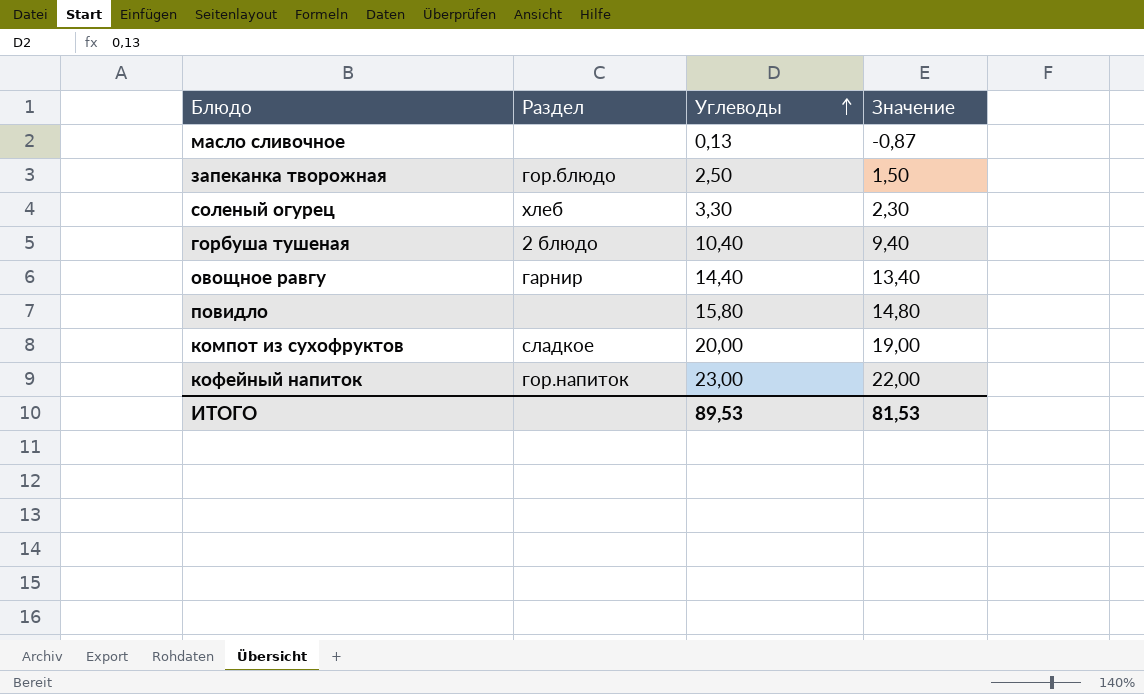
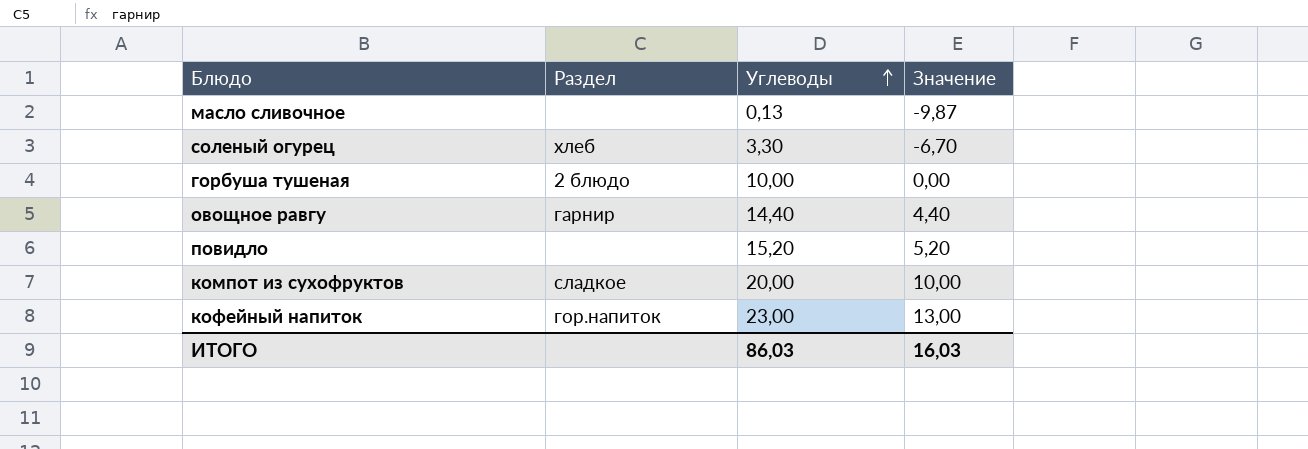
column Значение | formula: [Углеводы] - 1 -> [Углеводы] - 10
row запеканка творожная: гор.блюдо | 2,50 | 1,50 -> none
горбуша тушеная | Углеводы: 10,40 -> 10,00
повидло | Углеводы: 15,80 -> 15,20
ИТОГО | Углеводы: 89,53 -> 86,03
ИТОГО | Значение: 81,53 -> 16,03

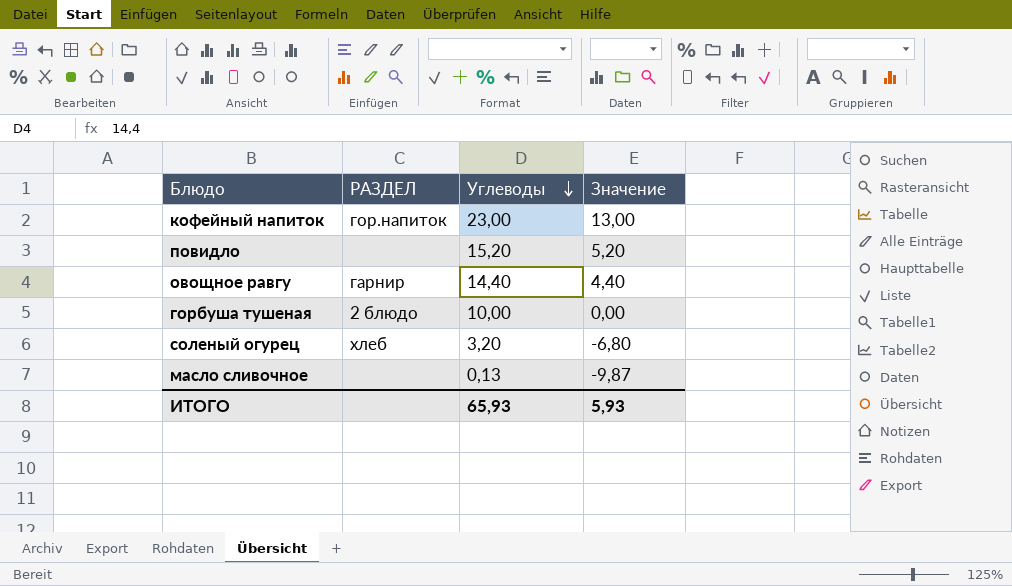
row order: Углеводы ascending -> Углеводы descending
column name: Раздел -> РАЗДЕЛ
row компот из сухофруктов: сладкое | 20,00 | 10,00 -> none
соленый огурец | Углеводы: 3,30 -> 3,20
соленый огурец | Значение: -6,70 -> -6,80
ИТОГО | Углеводы: 86,03 -> 65,93
ИТОГО | Значение: 16,03 -> 5,93

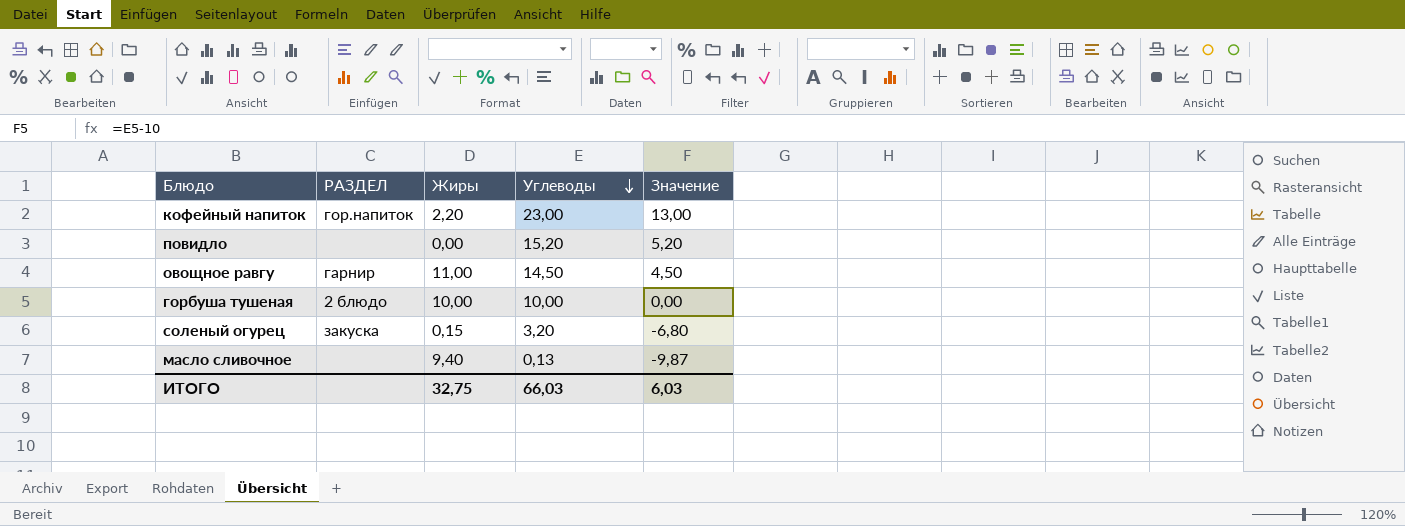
column Жиры | position: none -> 3
овощное равгу | Углеводы: 14,40 -> 14,50
овощное равгу | Значение: 4,40 -> 4,50
соленый огурец | РАЗДЕЛ: хлеб -> закуска
ИТОГО | Углеводы: 65,93 -> 66,03
ИТОГО | Значение: 5,93 -> 6,03

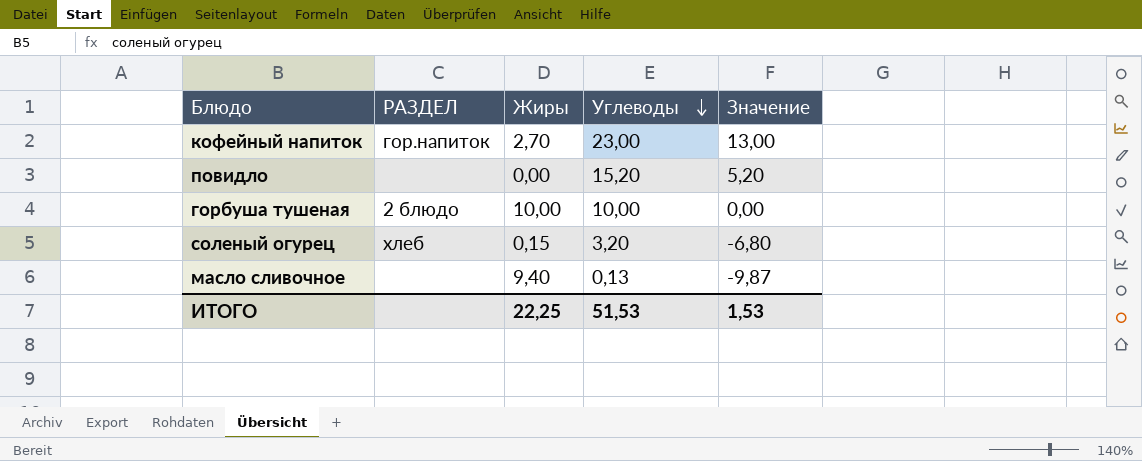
row овощное равгу: гарнир | 11,00 | 14,50 | 4,50 -> none
кофейный напиток | Жиры: 2,20 -> 2,70
соленый огурец | РАЗДЕЛ: закуска -> хлеб
ИТОГО | Жиры: 32,75 -> 22,25
ИТОГО | Углеводы: 66,03 -> 51,53
ИТОГО | Значение: 6,03 -> 1,53

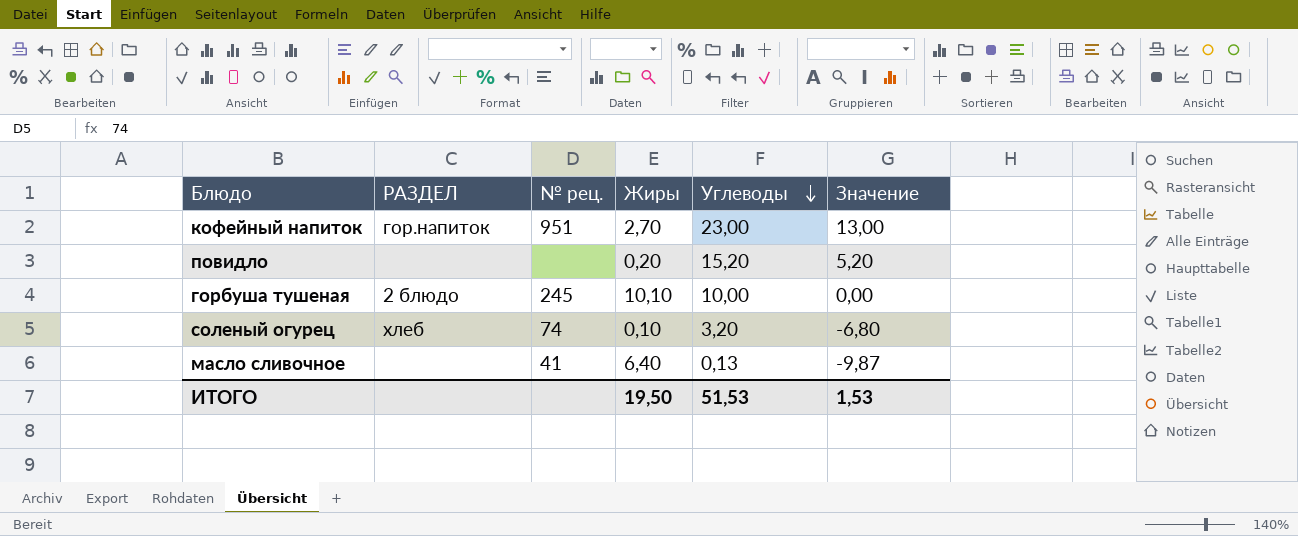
column № рец. | position: none -> 3
повидло | Жиры: 0,00 -> 0,20
горбуша тушеная | Жиры: 10,00 -> 10,10
соленый огурец | Жиры: 0,15 -> 0,10
масло сливочное | Жиры: 9,40 -> 6,40
ИТОГО | Жиры: 22,25 -> 19,50

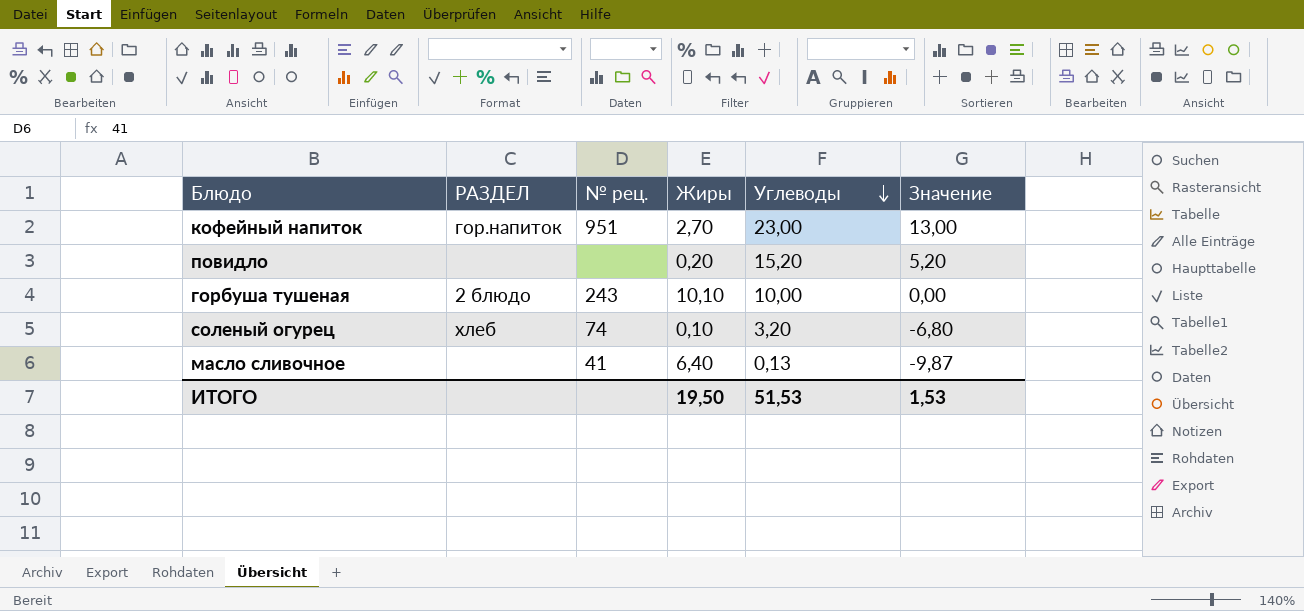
горбуша тушеная | № рец.: 245 -> 243

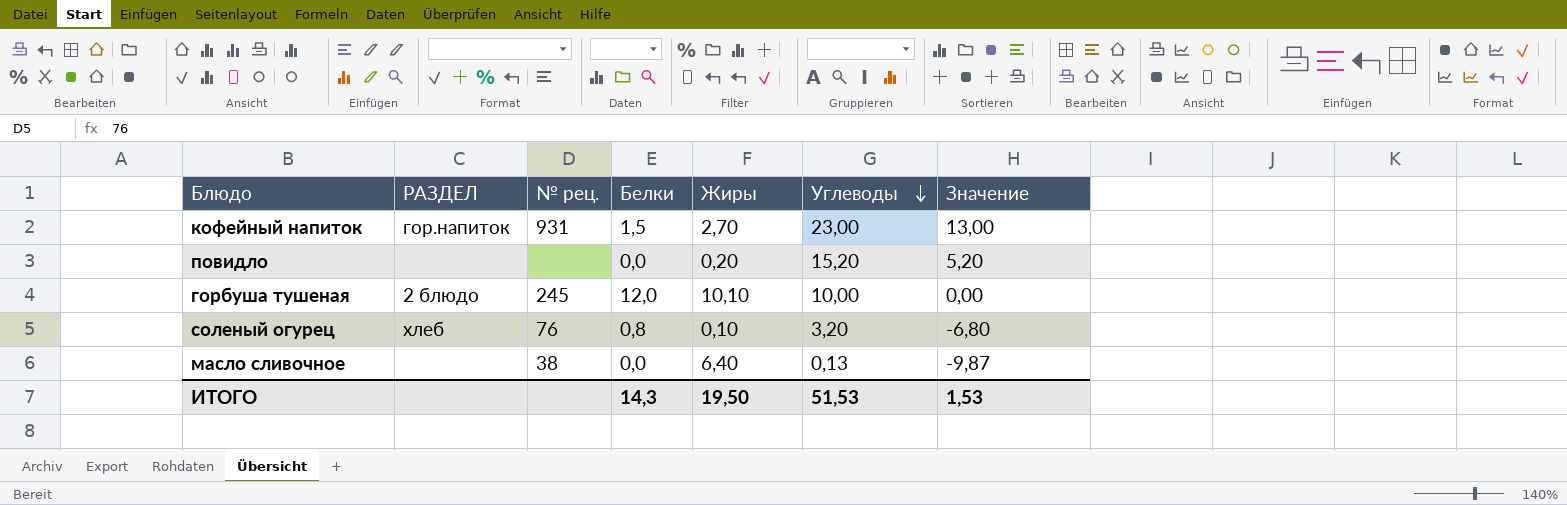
column Белки | position: none -> 4
кофейный напиток | № рец.: 951 -> 931
горбуша тушеная | № рец.: 243 -> 245
соленый огурец | № рец.: 74 -> 76
масло сливочное | № рец.: 41 -> 38

